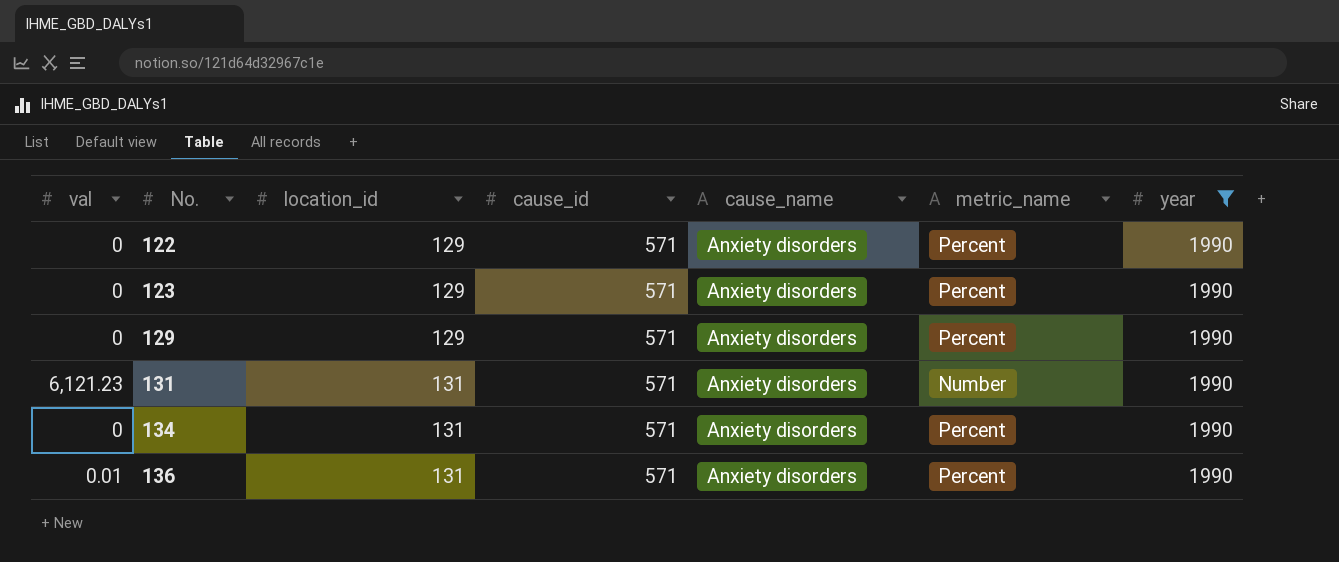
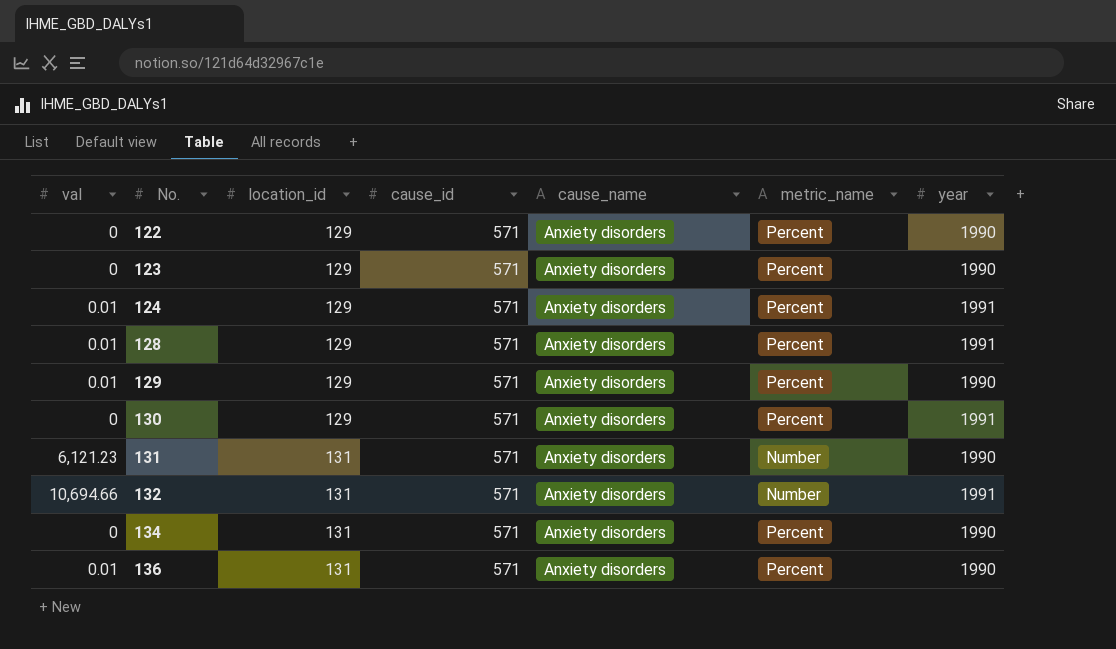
filter: year = 1990 -> none
129 | val: 0 -> 0.01

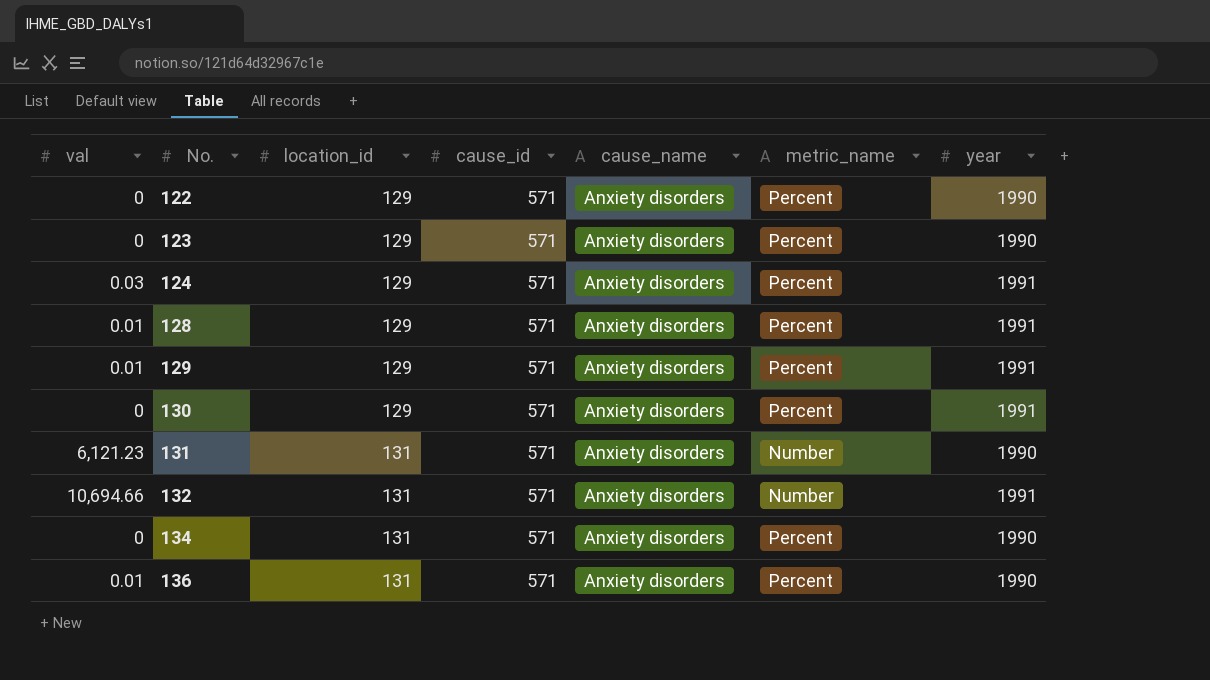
124 | val: 0.01 -> 0.03
129 | year: 1990 -> 1991

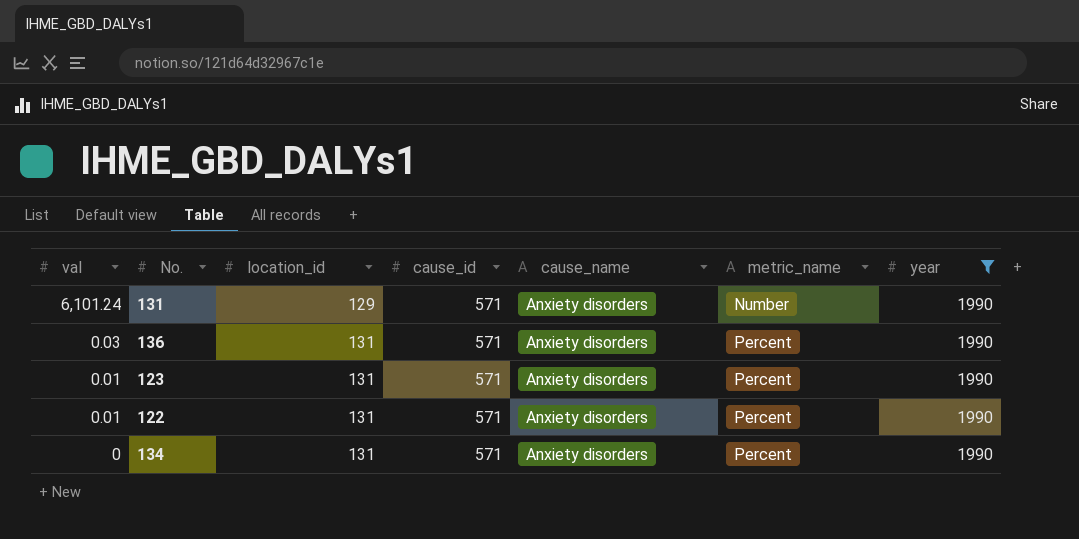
filter: none -> year = 1990
row order: No. ascending -> val descending
131 | val: 6,121.23 -> 6,101.24
131 | location_id: 131 -> 129
136 | val: 0.01 -> 0.03
123 | val: 0 -> 0.01
123 | location_id: 129 -> 131
122 | val: 0 -> 0.01
122 | location_id: 129 -> 131

